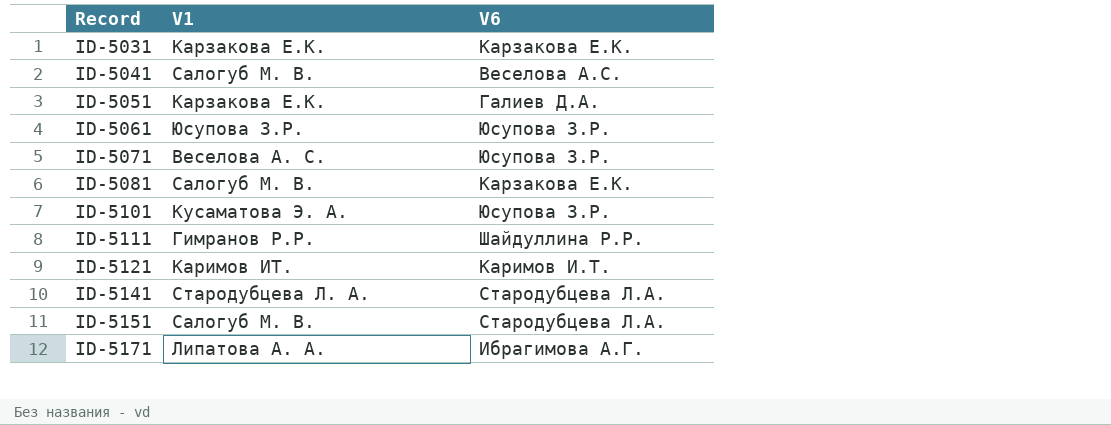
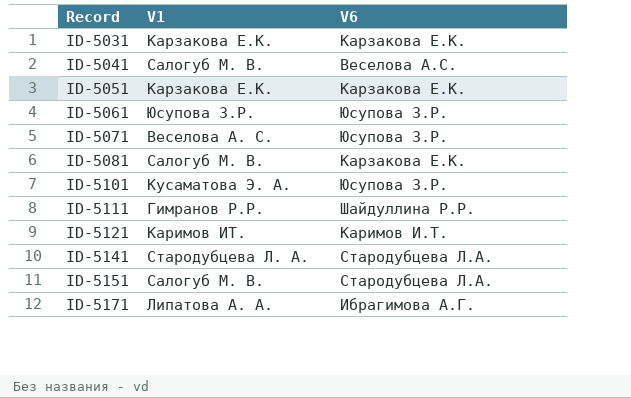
ID-5051 | V6: Галиев Д.А. -> Карзакова Е.К.

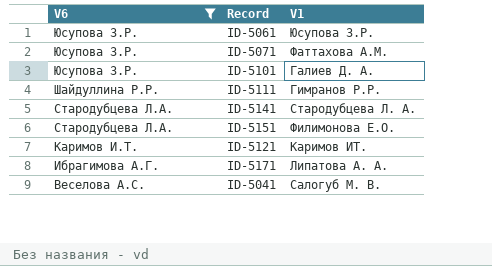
filter: none -> V6 != Карзакова Е.К.
row order: Record ascending -> V6 descending
column V6 | position: 3 -> 1
ID-5071 | V1: Веселова А. С. -> Фаттахова А.М.
ID-5101 | V1: Кусаматова Э. А. -> Галиев Д. А.
ID-5151 | V1: Салогуб М. В. -> Филимонова Е.О.

